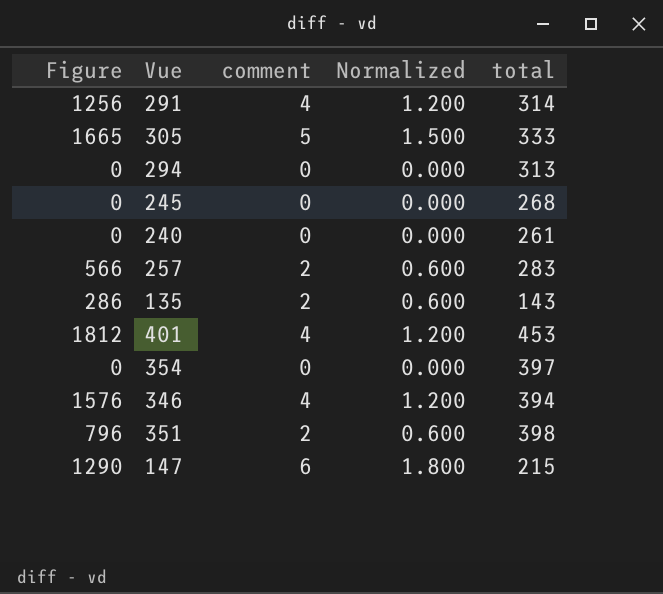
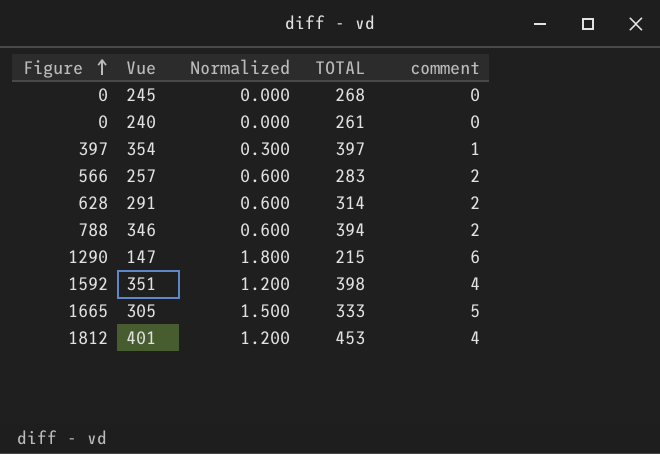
row order: none -> Figure ascending
column name: total -> TOTAL
column comment | position: 3 -> 5
row 294: 0 | 0 | 0.000 | 313 -> none
row 135: 286 | 2 | 0.600 | 143 -> none
354 | Figure: 0 -> 397
354 | Normalized: 0.000 -> 0.300
354 | comment: 0 -> 1
291 | Figure: 1256 -> 628
291 | Normalized: 1.200 -> 0.600
291 | comment: 4 -> 2
346 | Figure: 1576 -> 788
346 | Normalized: 1.200 -> 0.600
346 | comment: 4 -> 2
351 | Figure: 796 -> 1592
351 | Normalized: 0.600 -> 1.200
351 | comment: 2 -> 4

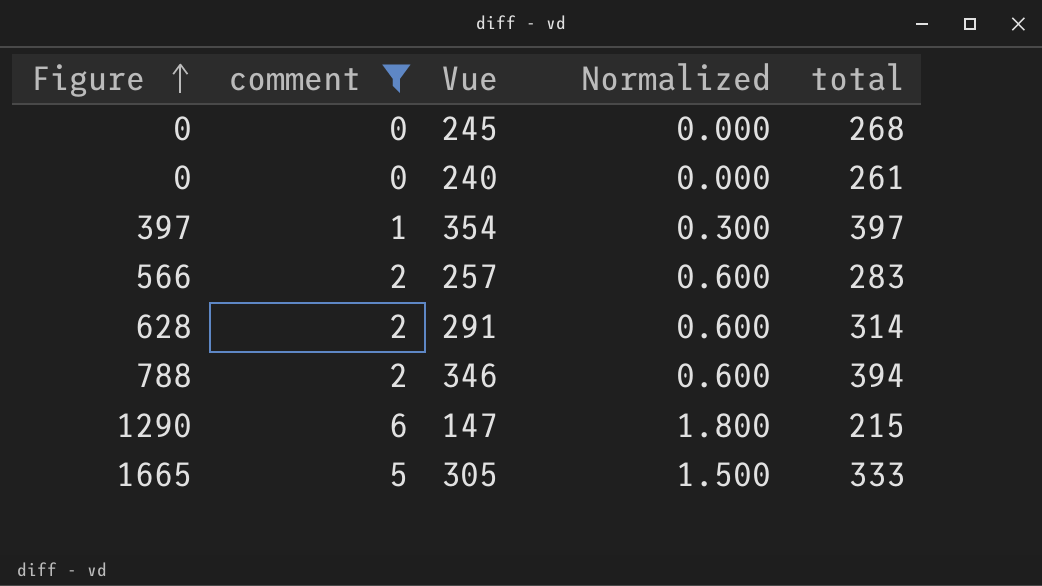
filter: none -> comment != 4
column comment | position: 5 -> 2
column name: TOTAL -> total

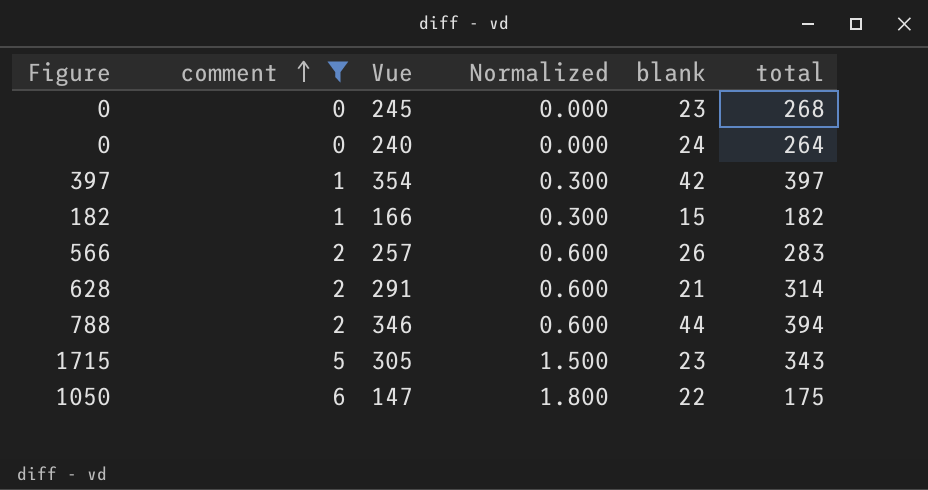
row order: Figure ascending -> comment ascending
column blank | position: none -> 5
240 | total: 261 -> 264
row 166: none -> 182 | 1 | 0.300 | 15 | 182
305 | Figure: 1665 -> 1715
305 | total: 333 -> 343
147 | Figure: 1290 -> 1050
147 | total: 215 -> 175

